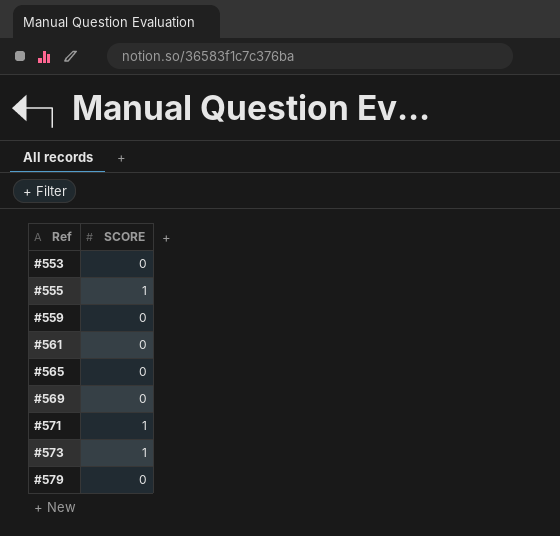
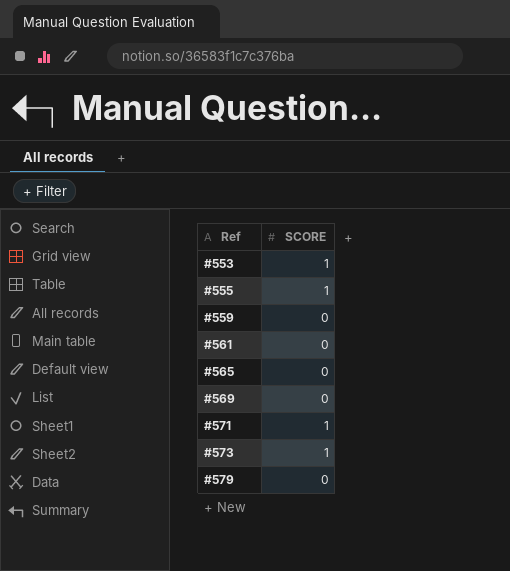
#553 | SCORE: 0 -> 1

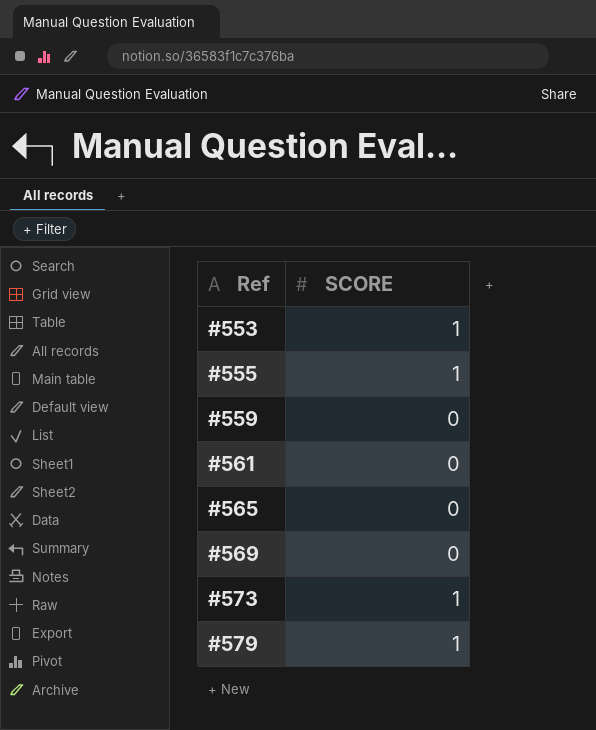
row #571: 1 -> none
#579 | SCORE: 0 -> 1

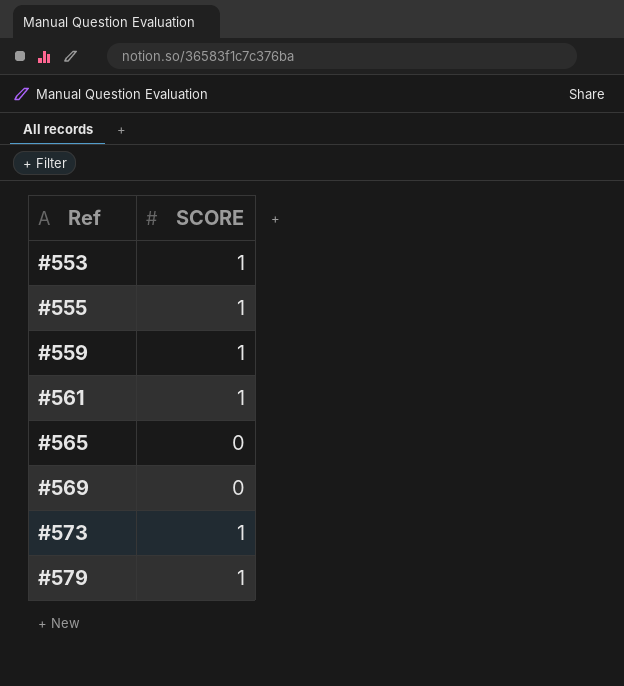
#559 | SCORE: 0 -> 1
#561 | SCORE: 0 -> 1

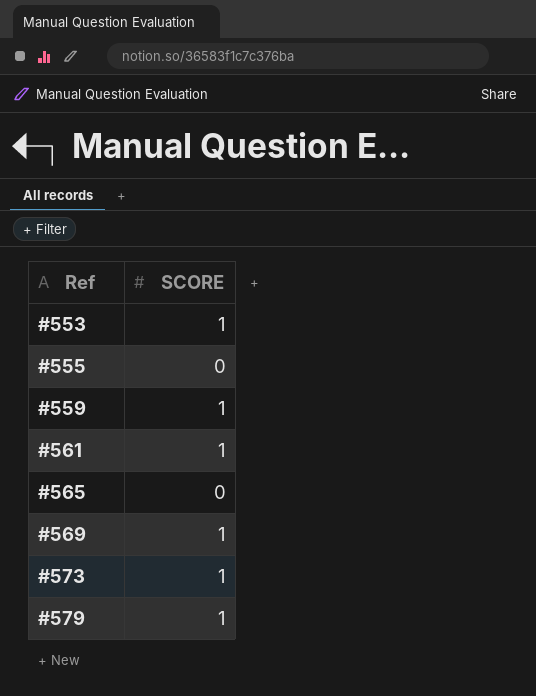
#555 | SCORE: 1 -> 0
#569 | SCORE: 0 -> 1

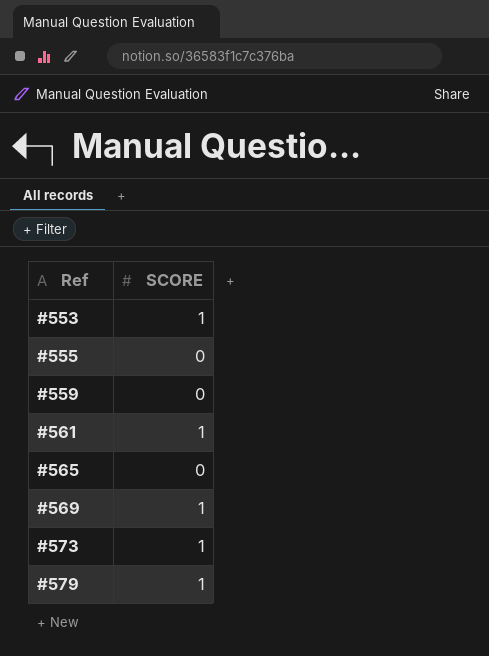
#559 | SCORE: 1 -> 0

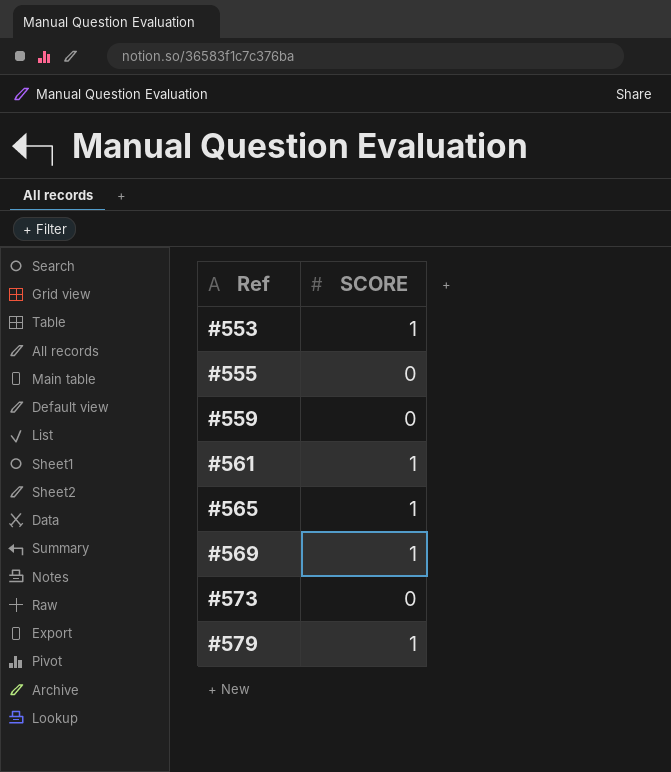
#565 | SCORE: 0 -> 1
#573 | SCORE: 1 -> 0

